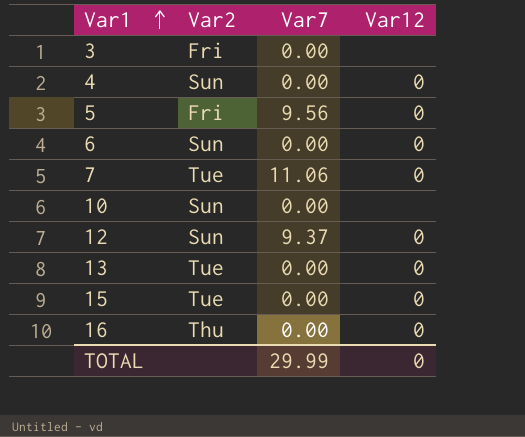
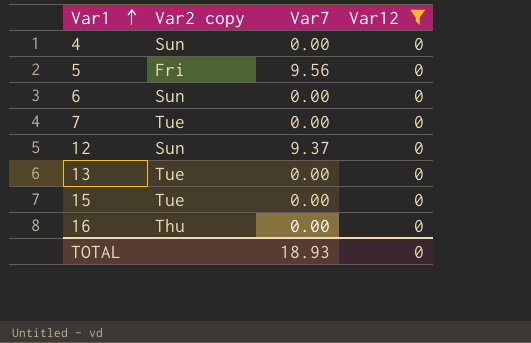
filter: none -> Var12 = 0
column name: Var2 -> Var2 copy
7 | Var7: 11.06 -> 0.00
TOTAL | Var7: 29.99 -> 18.93

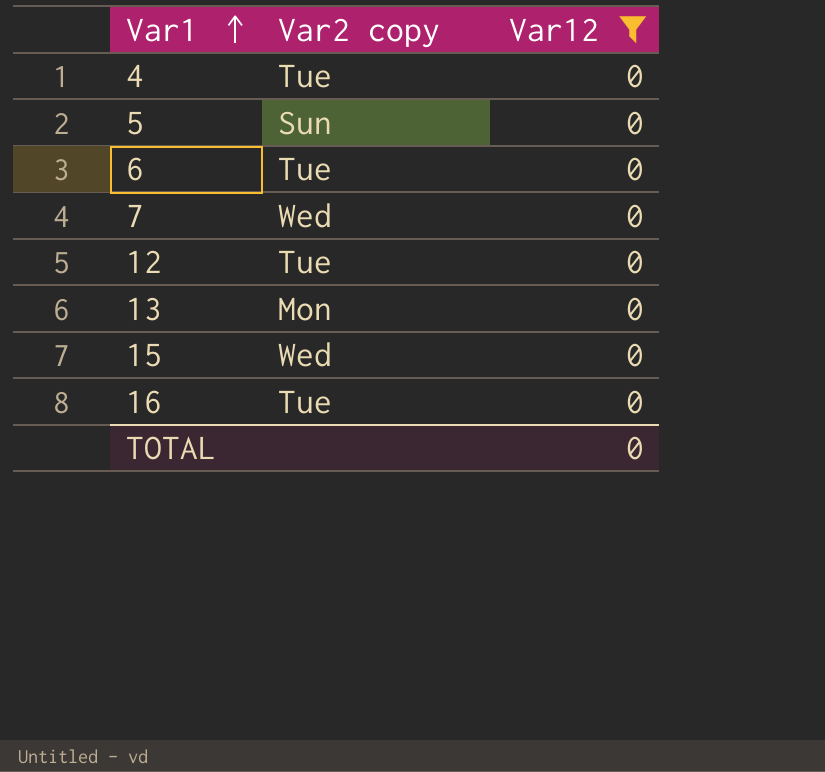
column Var7 | position: 3 -> none
4 | Var2 copy: Sun -> Tue
5 | Var2 copy: Fri -> Sun
6 | Var2 copy: Sun -> Tue
7 | Var2 copy: Tue -> Wed
12 | Var2 copy: Sun -> Tue
13 | Var2 copy: Tue -> Mon
15 | Var2 copy: Tue -> Wed
16 | Var2 copy: Thu -> Tue

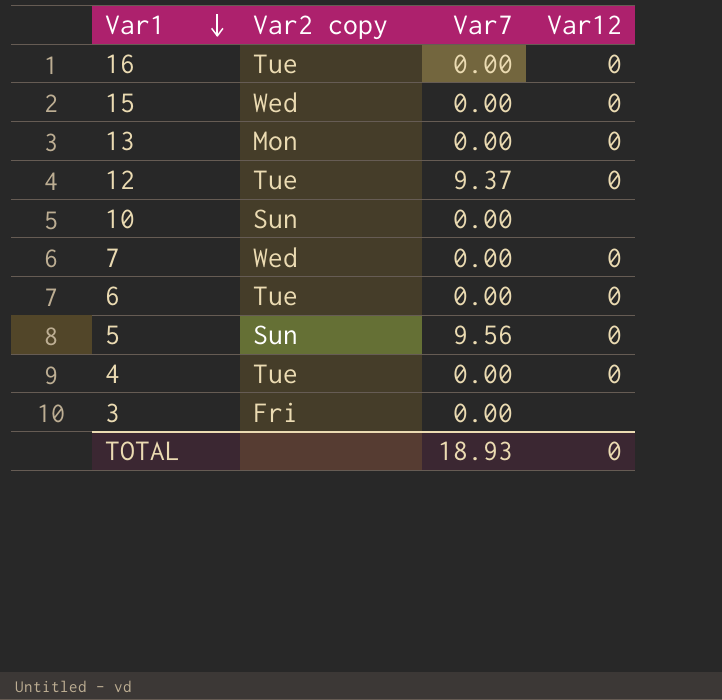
filter: Var12 = 0 -> none
row order: Var1 ascending -> Var1 descending
column Var7 | position: none -> 3

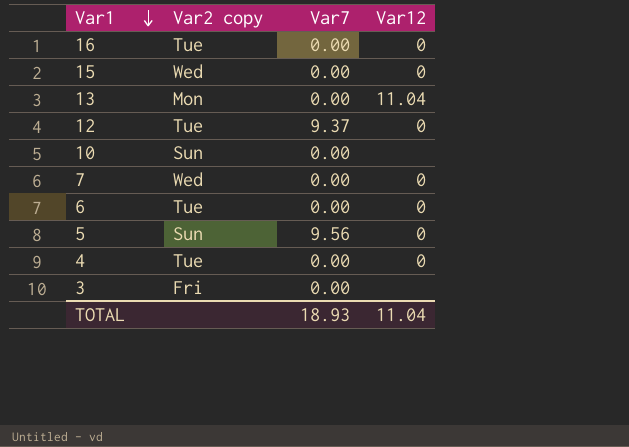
13 | Var12: 0 -> 11.04
TOTAL | Var12: 0 -> 11.04

